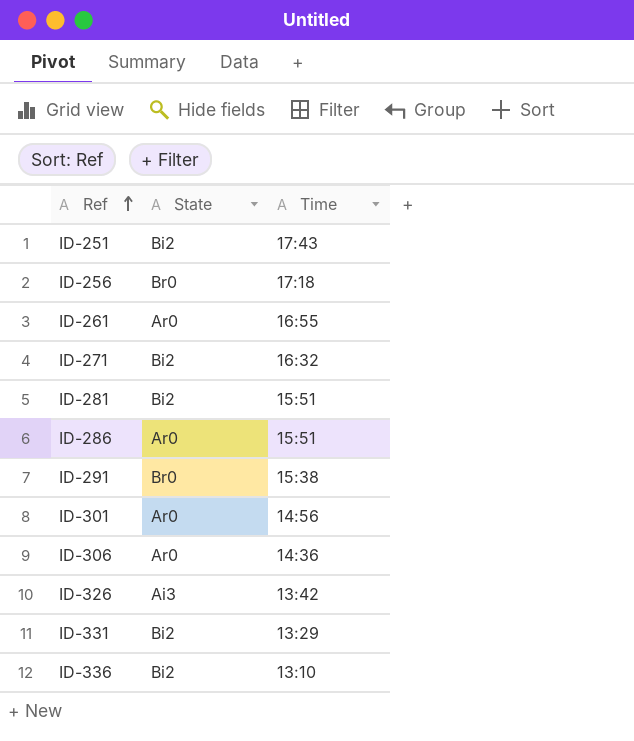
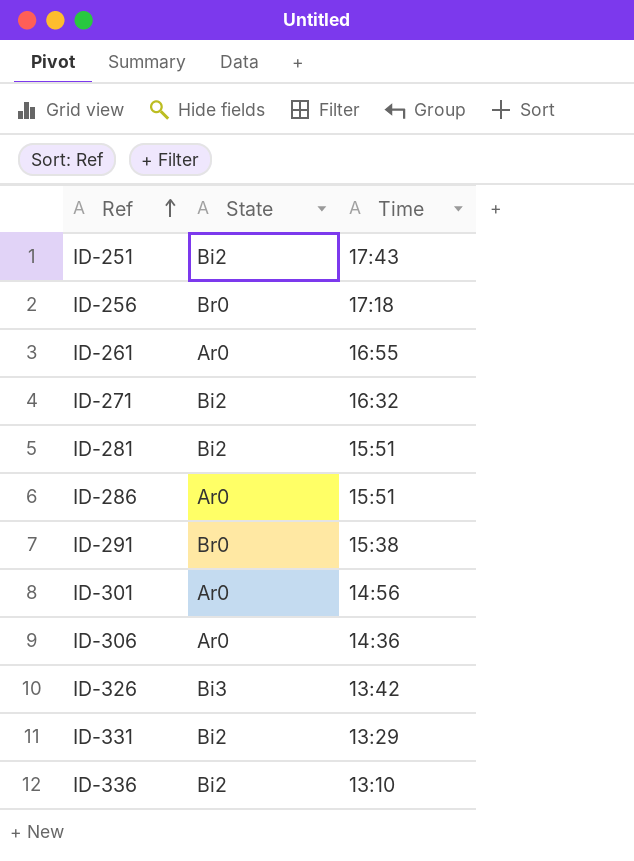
ID-326 | State: Ai3 -> Bi3

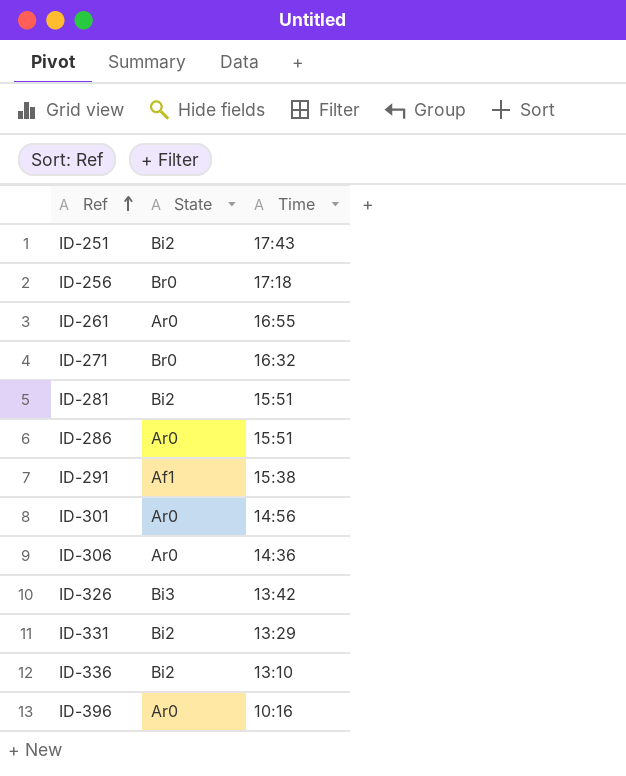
ID-271 | State: Bi2 -> Br0
ID-291 | State: Br0 -> Af1
row ID-396: none -> Ar0 | 10:16

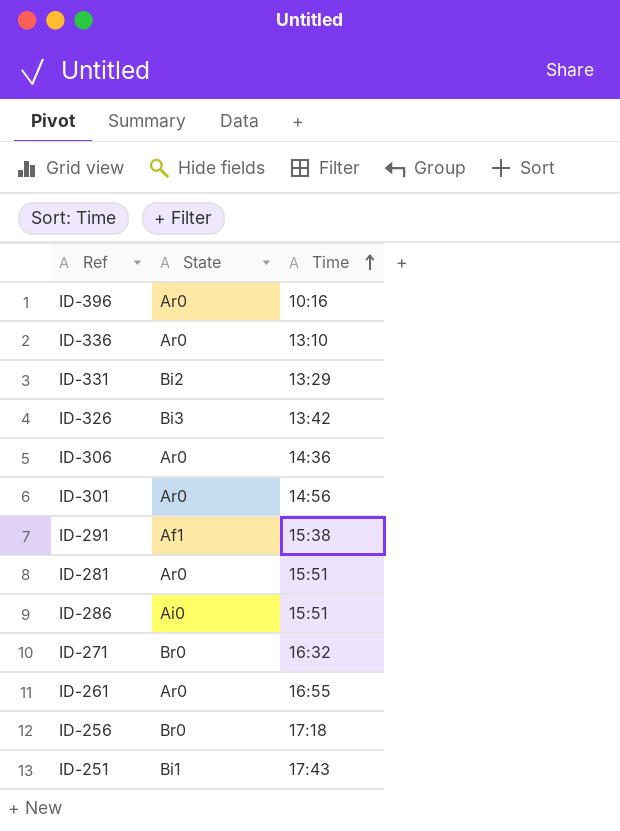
row order: Ref ascending -> Time ascending
ID-336 | State: Bi2 -> Ar0
ID-281 | State: Bi2 -> Ar0
ID-286 | State: Ar0 -> Ai0
ID-251 | State: Bi2 -> Bi1

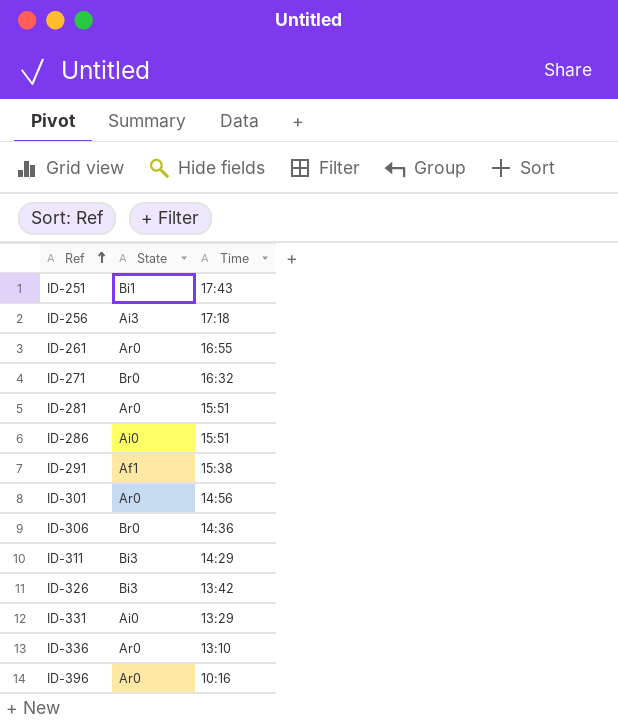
row order: Time ascending -> Ref ascending
ID-256 | State: Br0 -> Ai3
ID-306 | State: Ar0 -> Br0
row ID-311: none -> Bi3 | 14:29
ID-331 | State: Bi2 -> Ai0

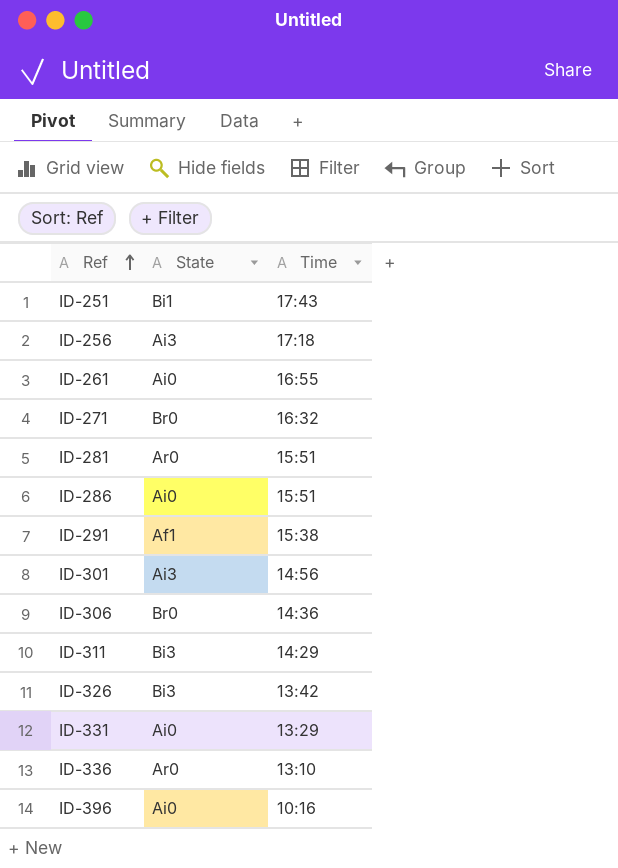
ID-261 | State: Ar0 -> Ai0
ID-301 | State: Ar0 -> Ai3
ID-396 | State: Ar0 -> Ai0

